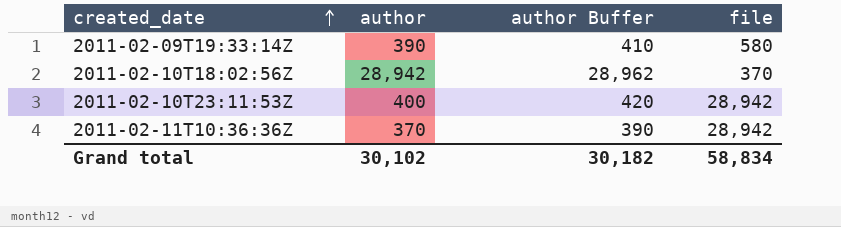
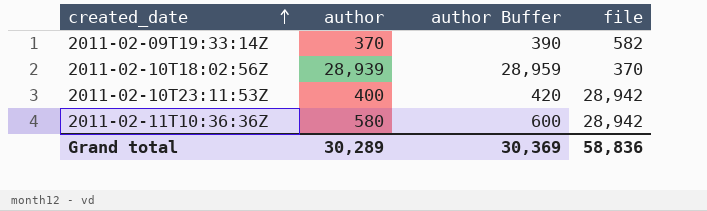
2011-02-09T19:33:14Z | author: 390 -> 370
2011-02-09T19:33:14Z | author Buffer: 410 -> 390
2011-02-09T19:33:14Z | file: 580 -> 582
2011-02-10T18:02:56Z | author: 28,942 -> 28,939
2011-02-10T18:02:56Z | author Buffer: 28,962 -> 28,959
2011-02-11T10:36:36Z | author: 370 -> 580
2011-02-11T10:36:36Z | author Buffer: 390 -> 600
Grand total | author: 30,102 -> 30,289
Grand total | author Buffer: 30,182 -> 30,369
Grand total | file: 58,834 -> 58,836

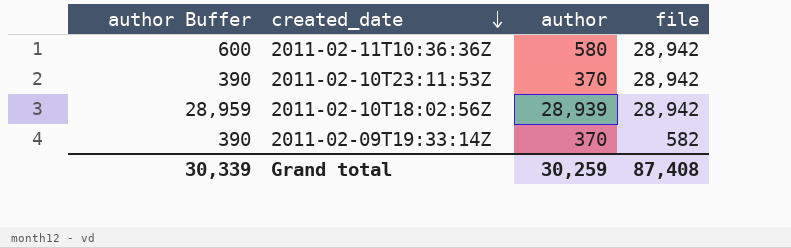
row order: created_date ascending -> created_date descending
column author Buffer | position: 3 -> 1
2011-02-10T23:11:53Z | author Buffer: 420 -> 390
2011-02-10T23:11:53Z | author: 400 -> 370
2011-02-10T18:02:56Z | file: 370 -> 28,942
Grand total | author Buffer: 30,369 -> 30,339
Grand total | author: 30,289 -> 30,259
Grand total | file: 58,836 -> 87,408

